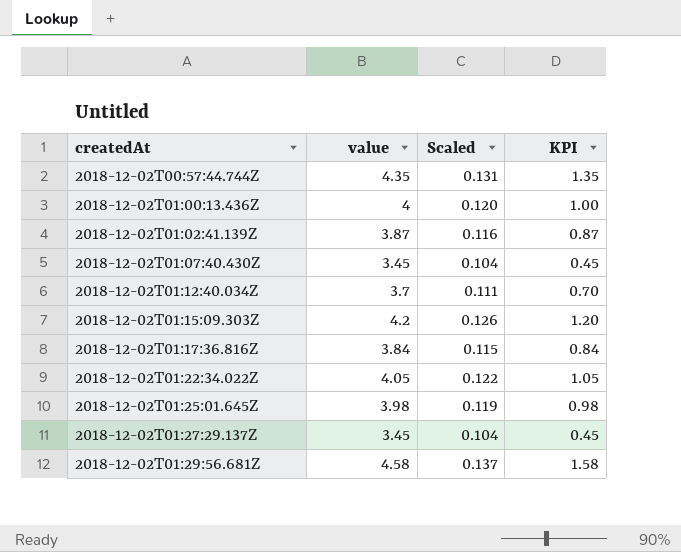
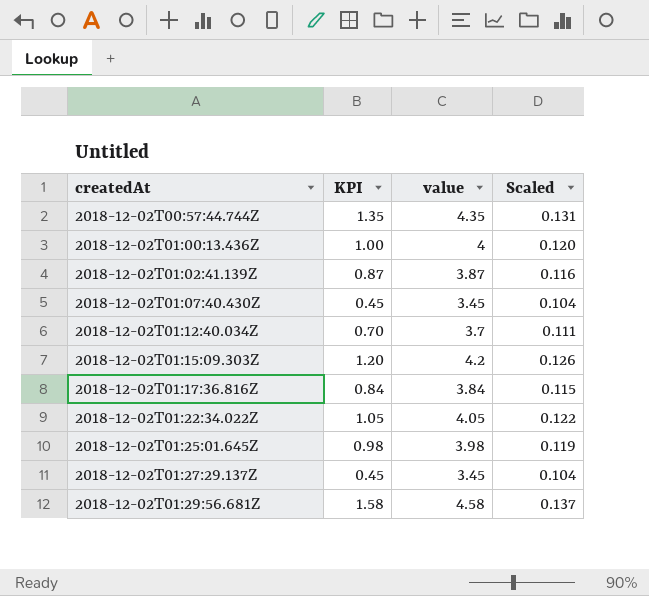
column KPI | position: 4 -> 2

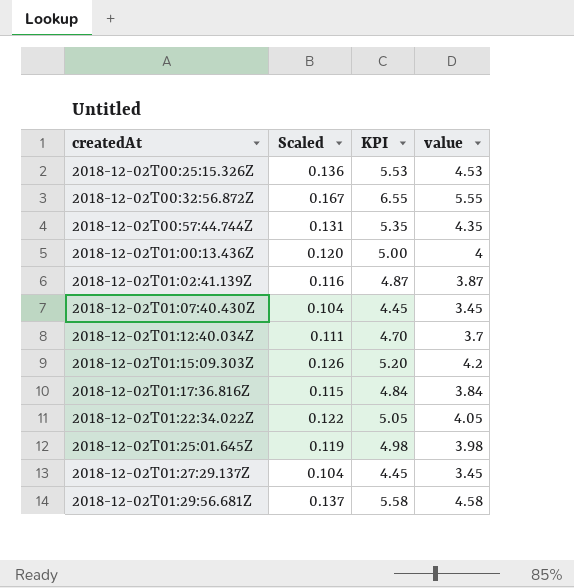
column Scaled | position: 4 -> 2
column KPI | formula: [value] - 3 -> [value] + 1
row 2018-12-02T00:25:15.326Z: none -> 0.136 | 5.53 | 4.53
row 2018-12-02T00:32:56.872Z: none -> 0.167 | 6.55 | 5.55

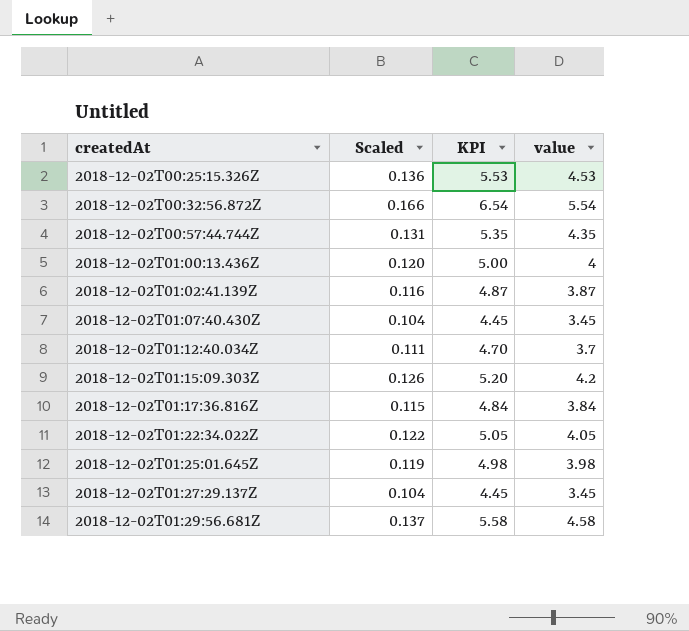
2018-12-02T00:32:56.872Z | Scaled: 0.167 -> 0.166
2018-12-02T00:32:56.872Z | KPI: 6.55 -> 6.54
2018-12-02T00:32:56.872Z | value: 5.55 -> 5.54

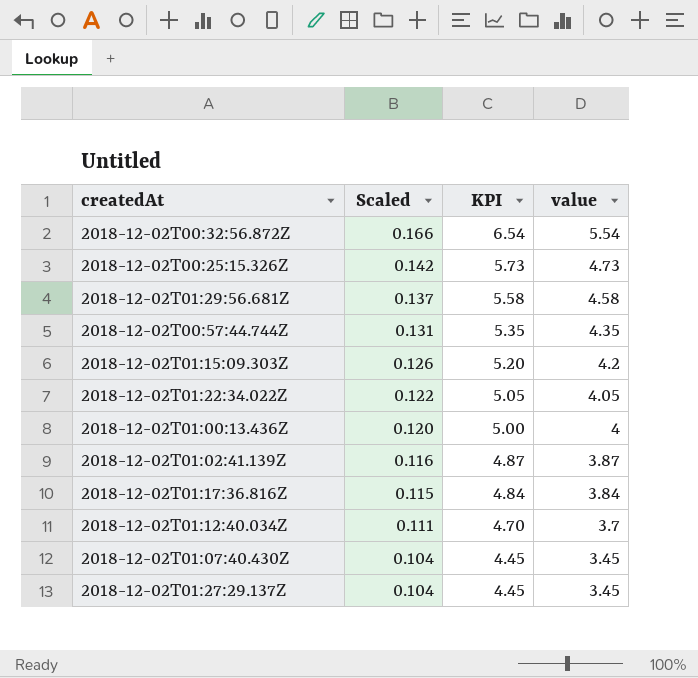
row order: createdAt ascending -> Scaled descending
row 2018-12-02T01:25:01.645Z: 0.119 | 4.98 | 3.98 -> none
2018-12-02T00:25:15.326Z | Scaled: 0.136 -> 0.142
2018-12-02T00:25:15.326Z | KPI: 5.53 -> 5.73
2018-12-02T00:25:15.326Z | value: 4.53 -> 4.73

